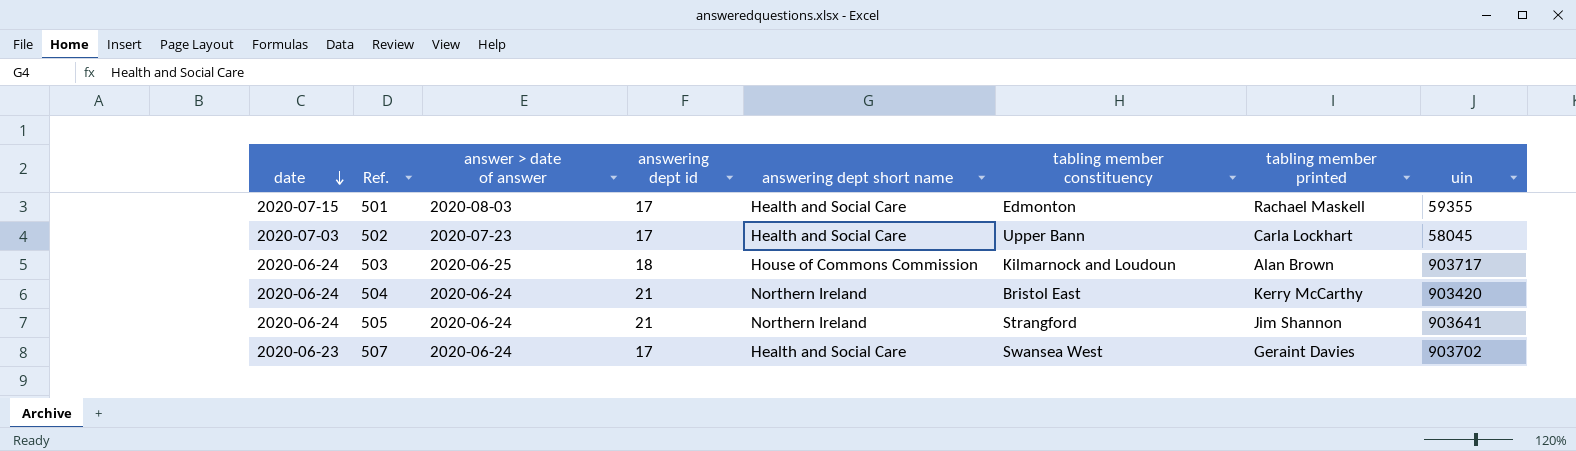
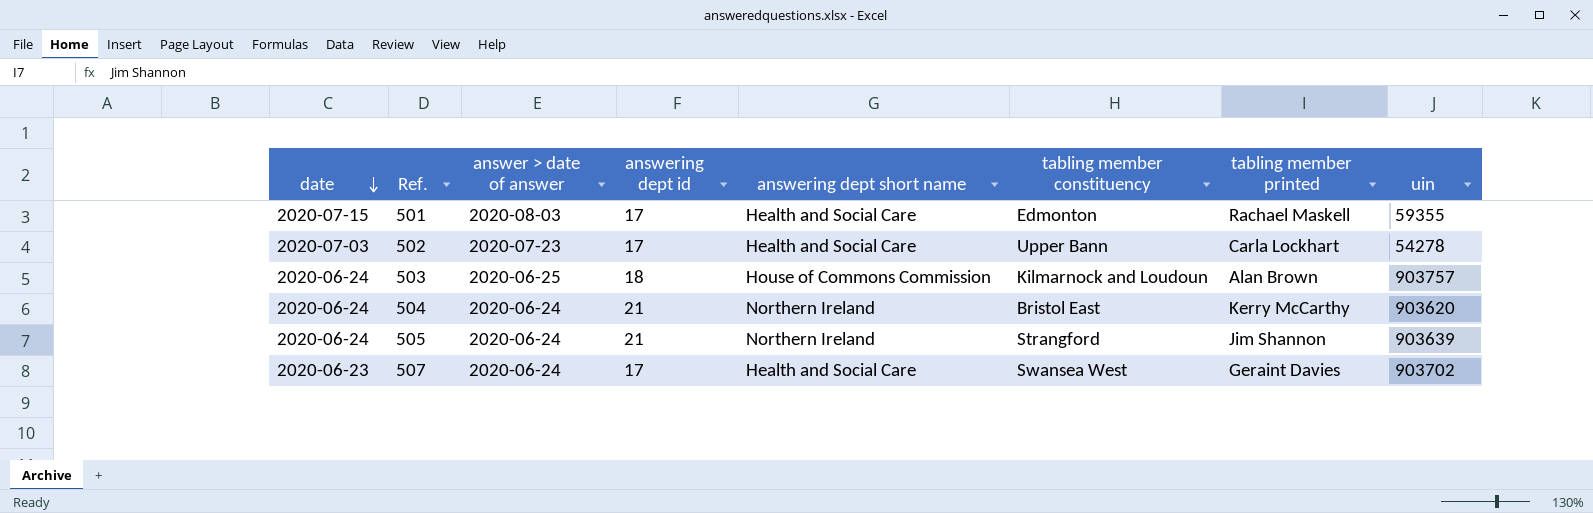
502 | uin: 58045 -> 54278
503 | uin: 903717 -> 903757
504 | uin: 903420 -> 903620
505 | uin: 903641 -> 903639

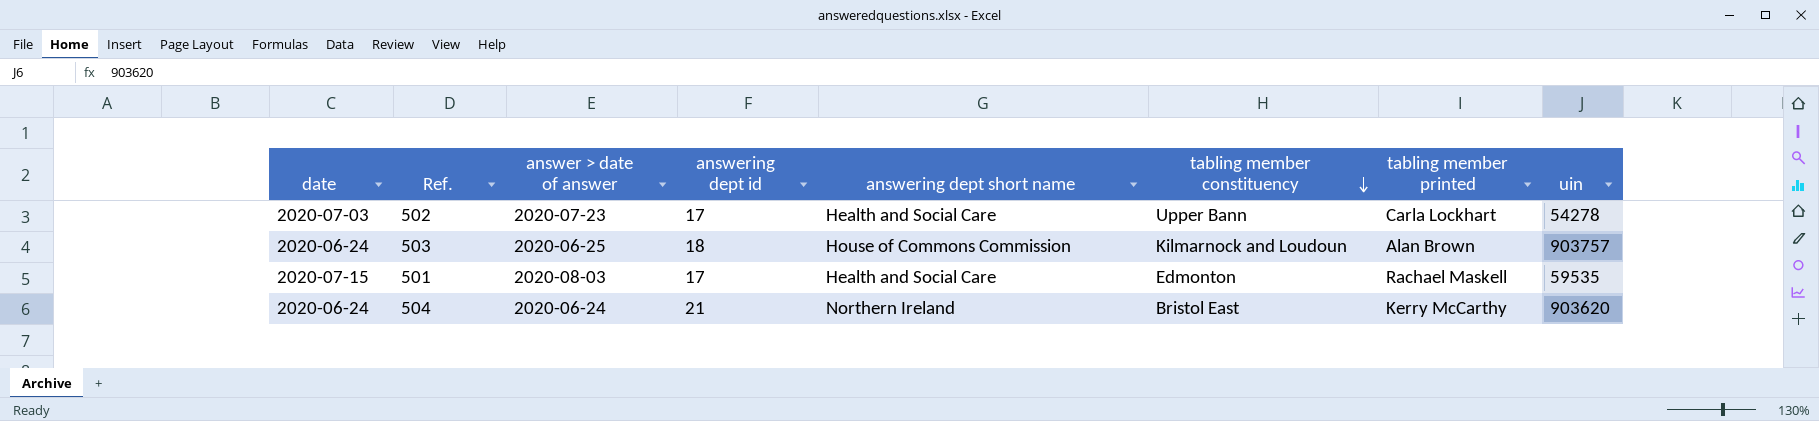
row order: date descending -> tabling member constituency descending
row 505: 2020-06-24 | 2020-06-24 | 21 | Northern Ireland | Strangford | Jim Shannon | 903639 -> none
row 507: 2020-06-23 | 2020-06-24 | 17 | Health and Social Care | Swansea West | Geraint Davies | 903702 -> none
501 | uin: 59355 -> 59535

